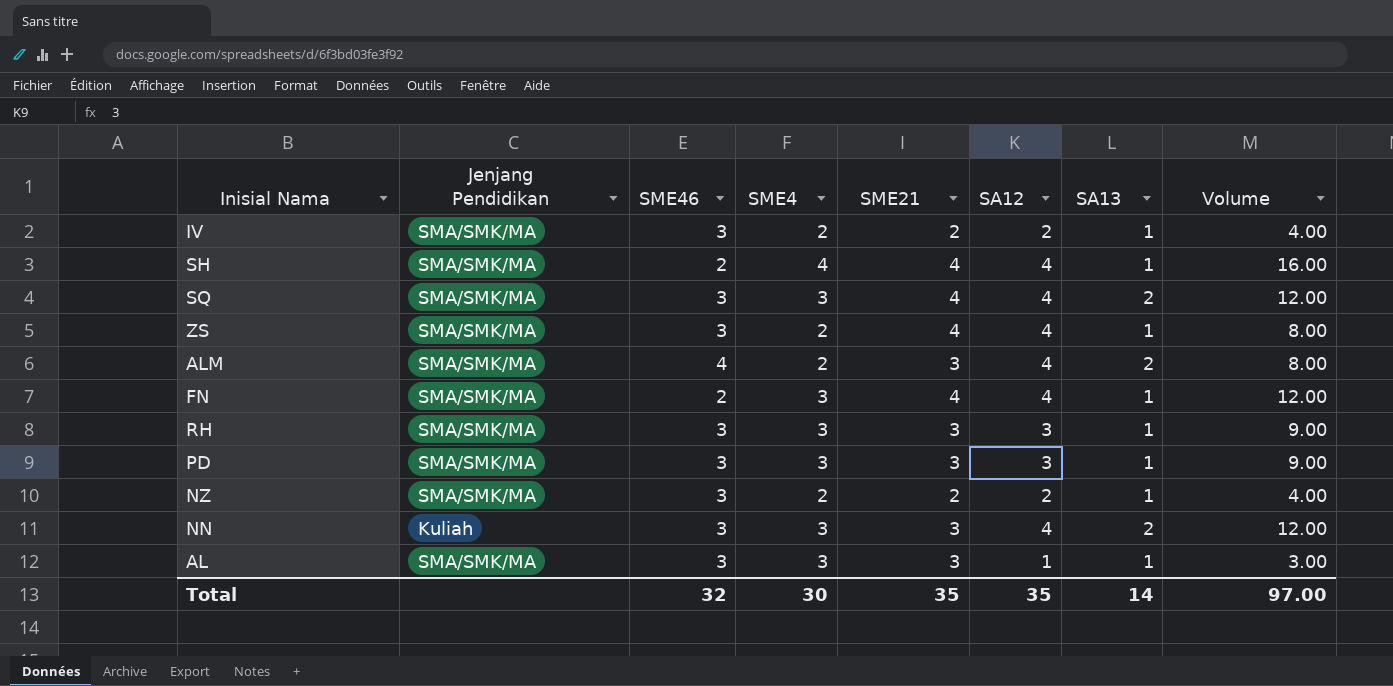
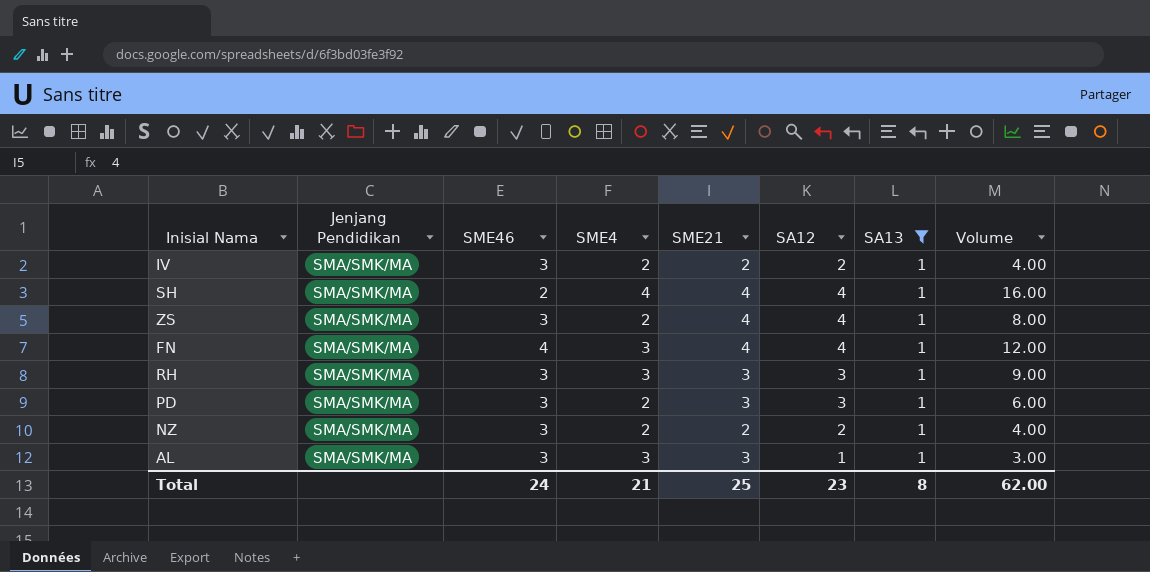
filter: none -> SA13 = 1
FN | SME46: 2 -> 4
PD | SME4: 3 -> 2
PD | Volume: 9.00 -> 6.00
Total | SME46: 32 -> 24
Total | SME4: 30 -> 21
Total | SME21: 35 -> 25
Total | SA12: 35 -> 23
Total | SA13: 14 -> 8
Total | Volume: 97.00 -> 62.00

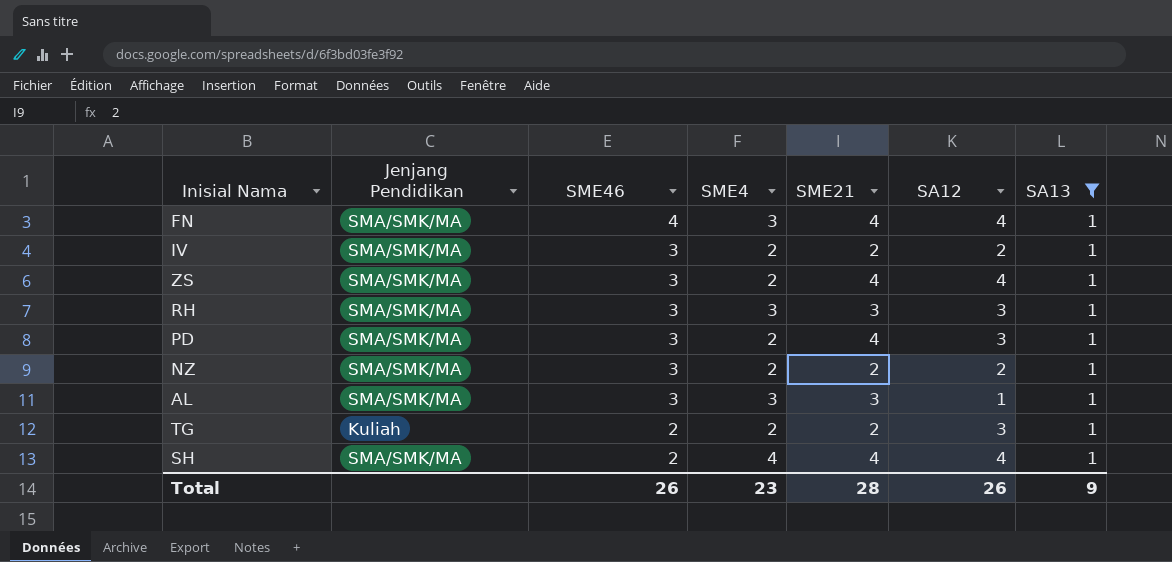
row order: none -> SME46 descending
column Volume | formula: [SME4] * [SA12] -> none
PD | SME21: 3 -> 4
row TG: none -> Kuliah | 2 | 2 | 2 | 3 | 1
Total | SME46: 24 -> 26
Total | SME4: 21 -> 23
Total | SME21: 25 -> 28
Total | SA12: 23 -> 26
Total | SA13: 8 -> 9

